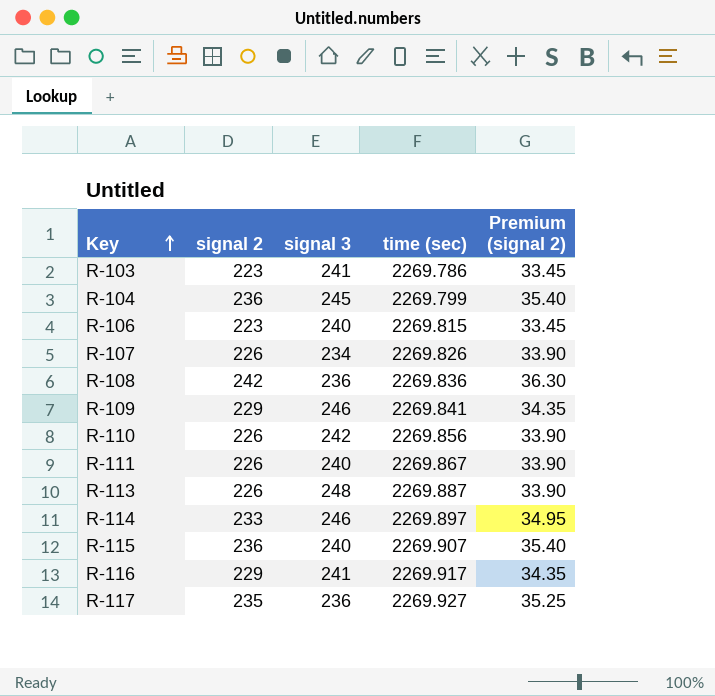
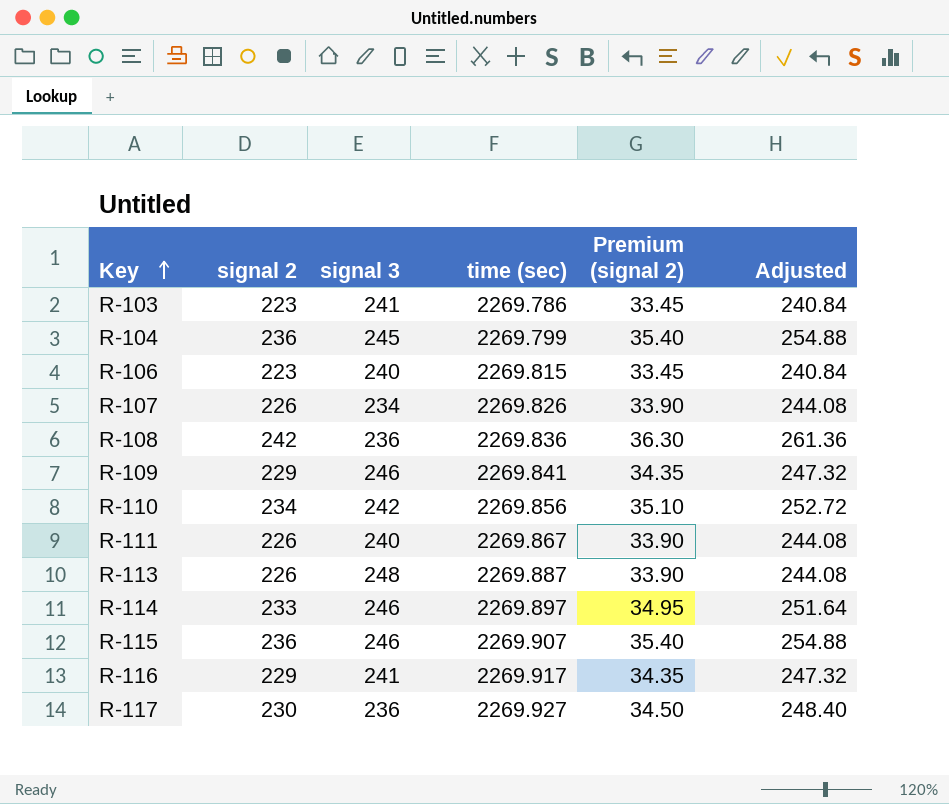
column Adjusted | formula: none -> [signal 2] * 1.08
R-110 | signal 2: 226 -> 234
R-110 | Premium (signal 2): 33.90 -> 35.10
R-115 | signal 3: 240 -> 246
R-117 | signal 2: 235 -> 230
R-117 | Premium (signal 2): 35.25 -> 34.50

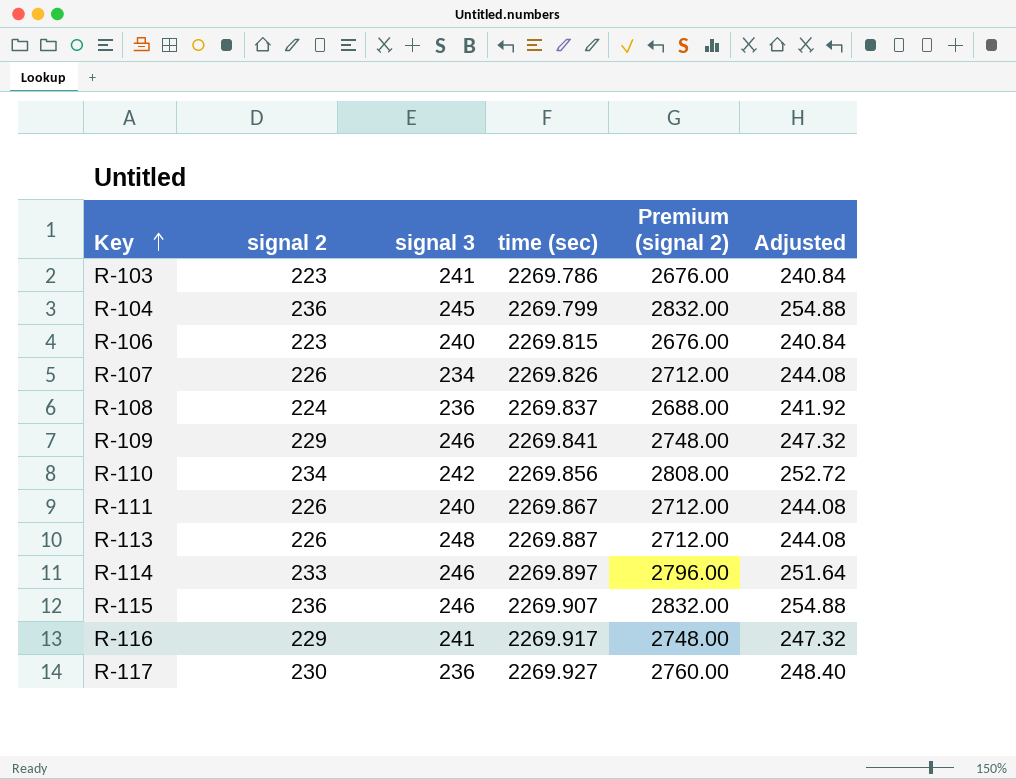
column Premium (signal 2) | formula: [signal 2] * 0.15 -> [signal 2] * 12
R-108 | signal 2: 242 -> 224
R-108 | time (sec): 2269.836 -> 2269.837
R-108 | Adjusted: 261.36 -> 241.92

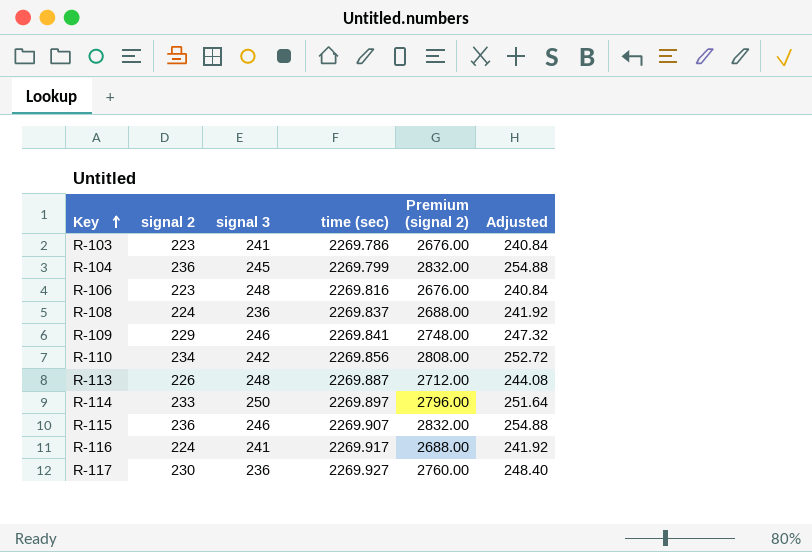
row R-107: 226 | 234 | 2269.826 | 2712.00 | 244.08 -> none
row R-111: 226 | 240 | 2269.867 | 2712.00 | 244.08 -> none
R-106 | signal 3: 240 -> 248
R-106 | time (sec): 2269.815 -> 2269.816
R-114 | signal 3: 246 -> 250
R-116 | signal 2: 229 -> 224
R-116 | Premium (signal 2): 2748.00 -> 2688.00
R-116 | Adjusted: 247.32 -> 241.92

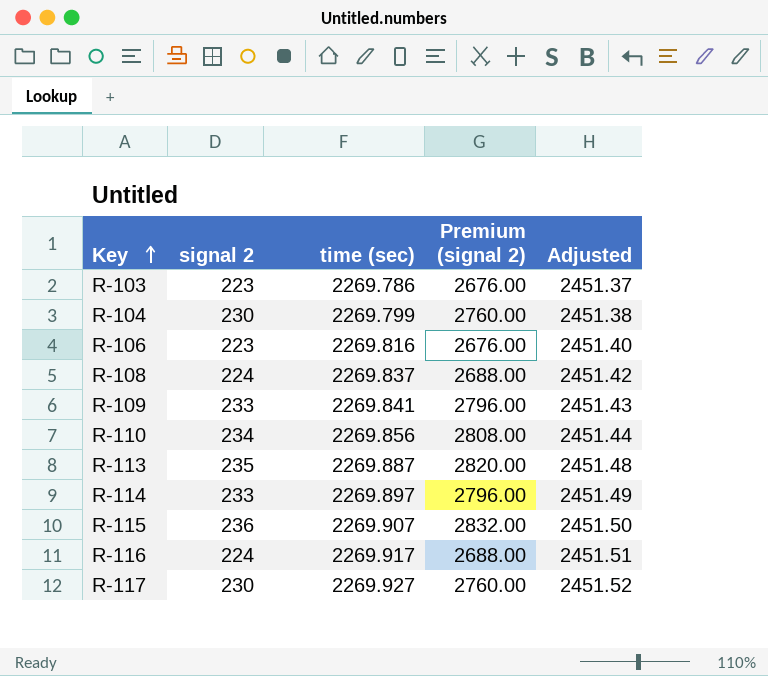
column signal 3 | position: 3 -> none
column Adjusted | formula: [signal 2] * 1.08 -> [time (sec)] * 1.08
R-104 | signal 2: 236 -> 230
R-104 | Premium (signal 2): 2832.00 -> 2760.00
R-109 | signal 2: 229 -> 233
R-109 | Premium (signal 2): 2748.00 -> 2796.00
R-113 | signal 2: 226 -> 235
R-113 | Premium (signal 2): 2712.00 -> 2820.00

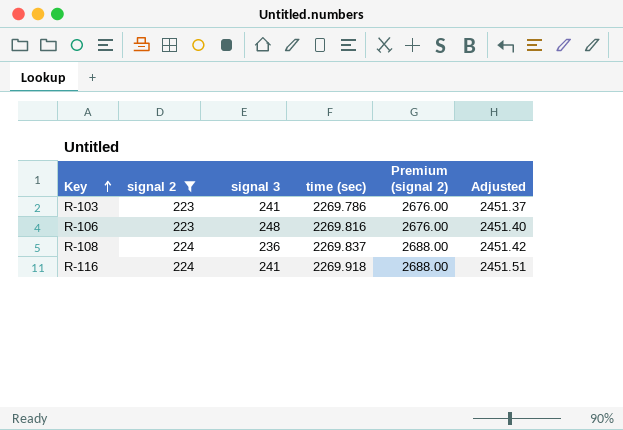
filter: none -> signal 2 <= 224
column signal 3 | position: none -> 3
R-116 | time (sec): 2269.917 -> 2269.918

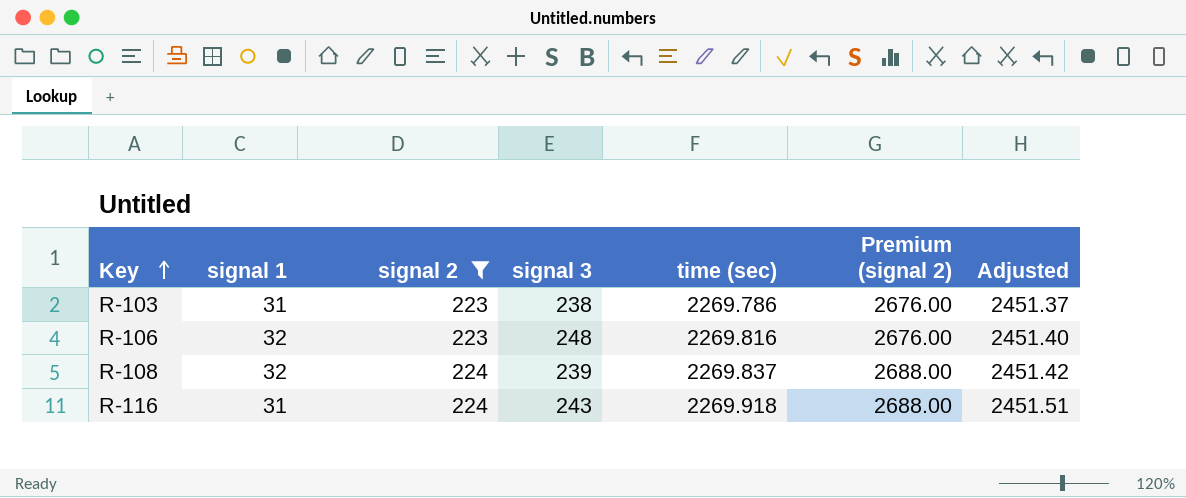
column signal 1 | position: none -> 2
R-103 | signal 3: 241 -> 238
R-108 | signal 3: 236 -> 239
R-116 | signal 3: 241 -> 243

